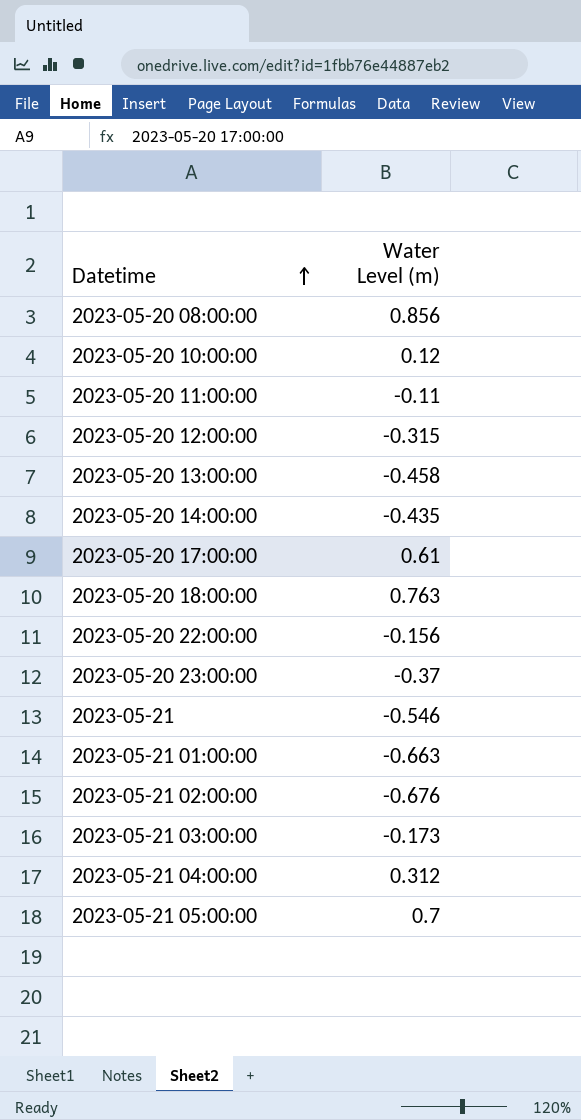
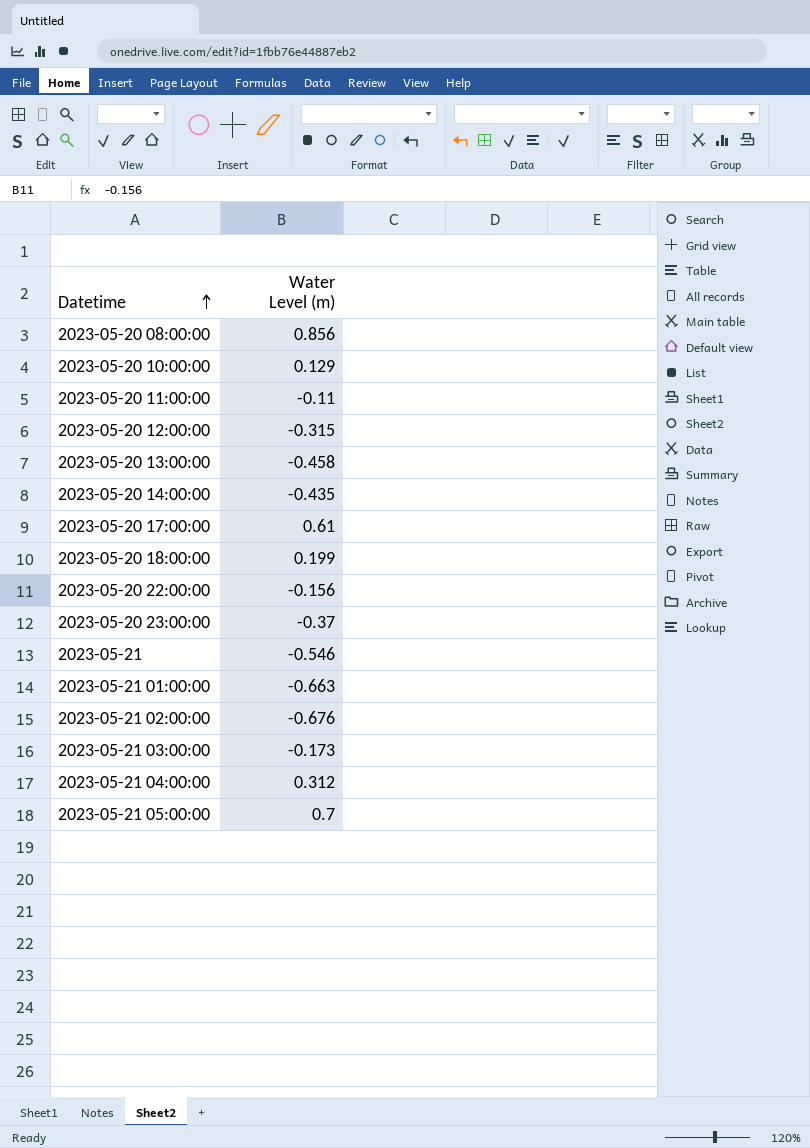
2023-05-20 10:00:00 | Water Level (m): 0.12 -> 0.129
2023-05-20 18:00:00 | Water Level (m): 0.763 -> 0.199

